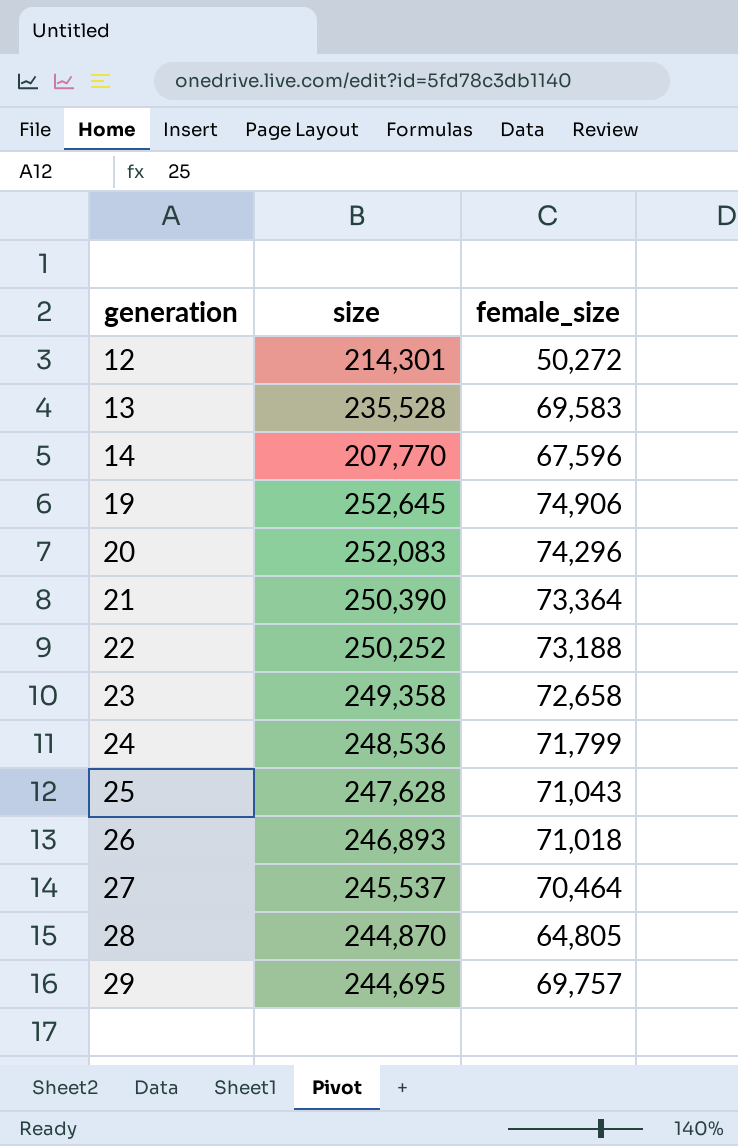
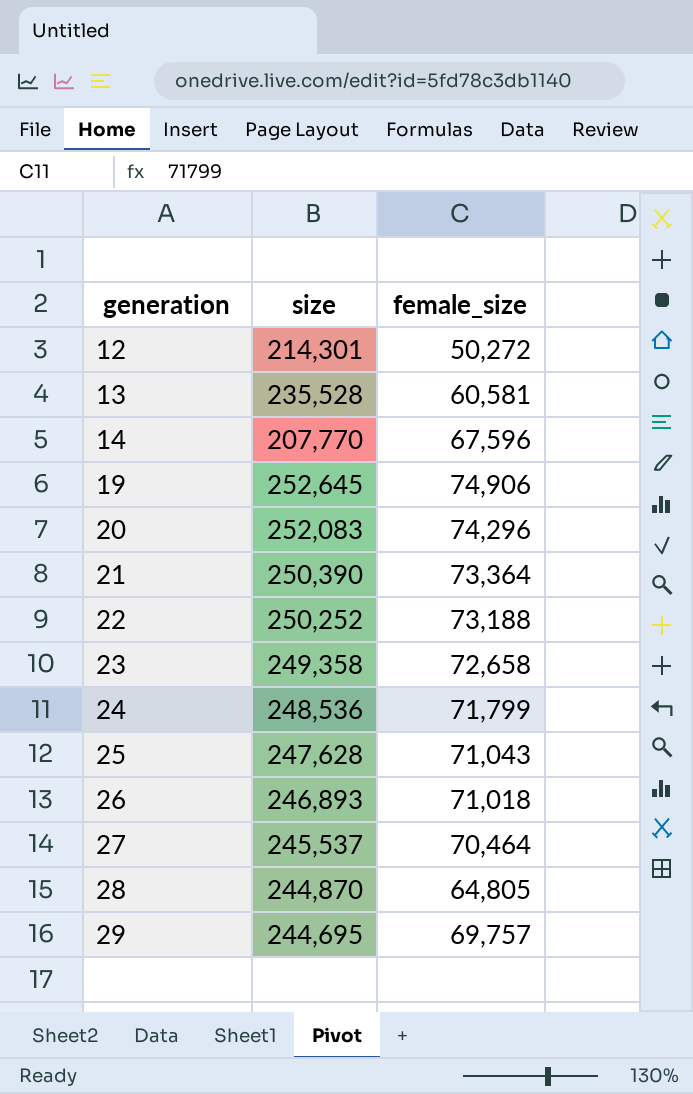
13 | female_size: 69,583 -> 60,581

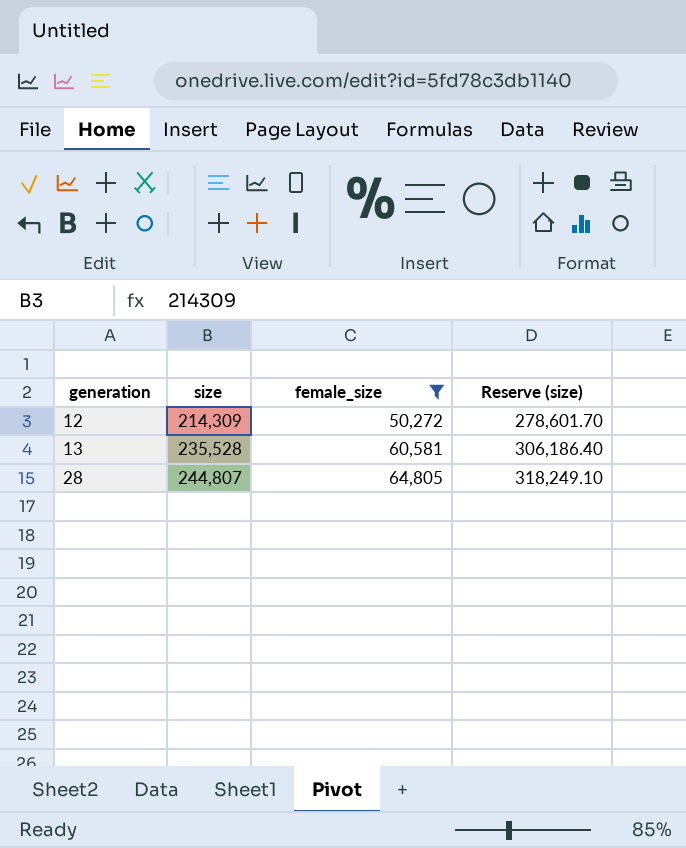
filter: none -> female_size <= 64,805
column Reserve (size) | formula: none -> [size] * 1.3
12 | size: 214,301 -> 214,309
28 | size: 244,870 -> 244,807

